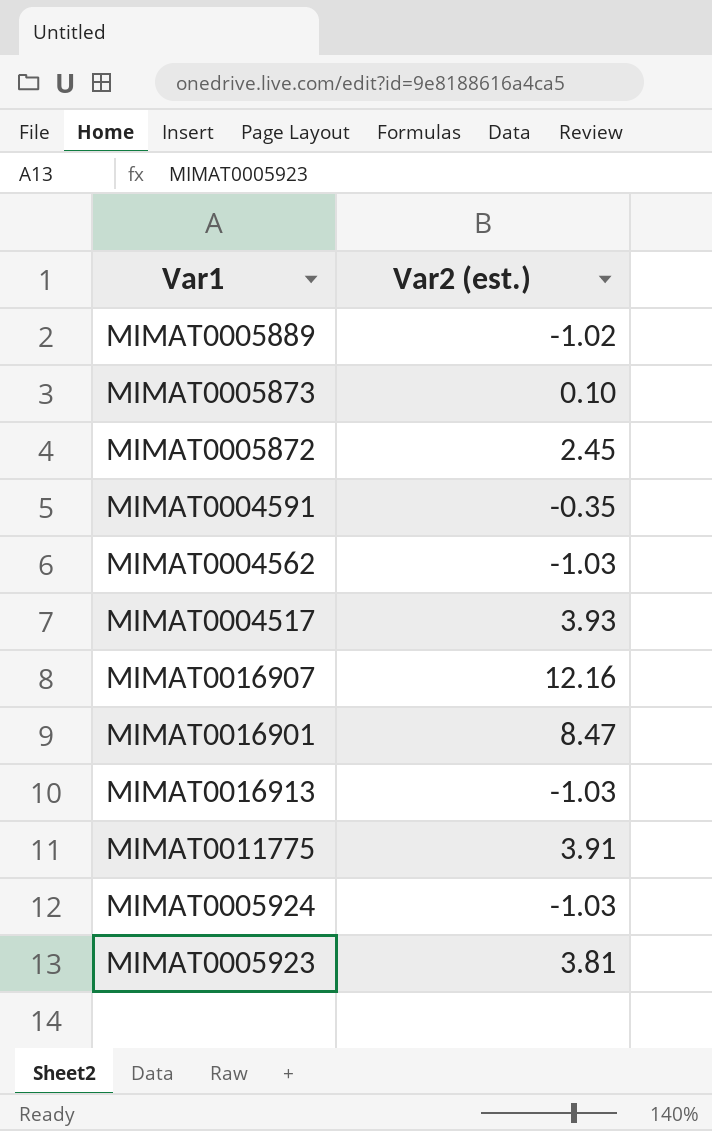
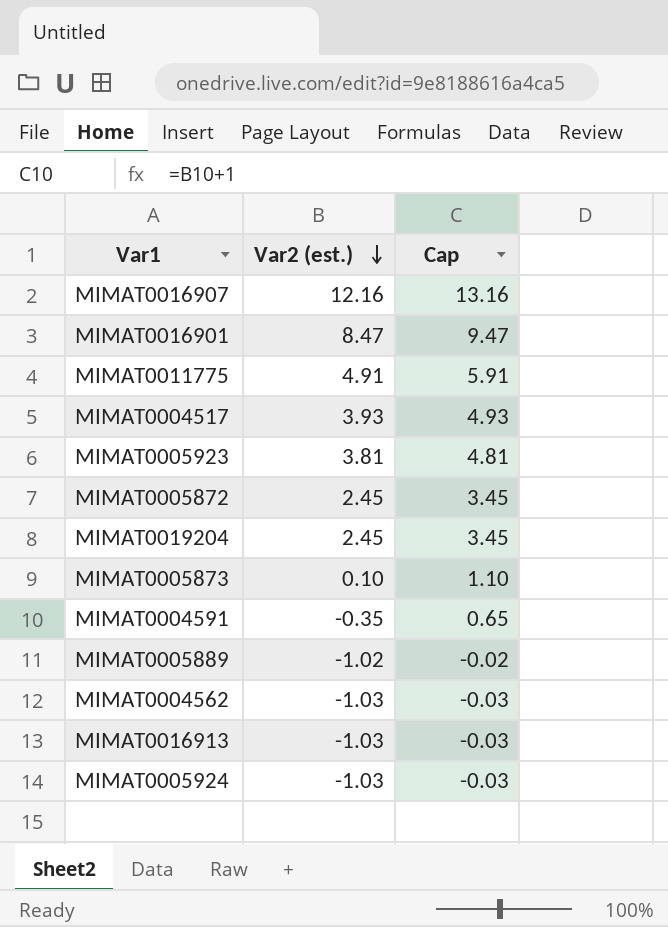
row order: none -> Var2 (est.) descending
column Cap | formula: none -> [Var2 (est.)] + 1
MIMAT0011775 | Var2 (est.): 3.91 -> 4.91
row MIMAT0019204: none -> 2.45 | 3.45

